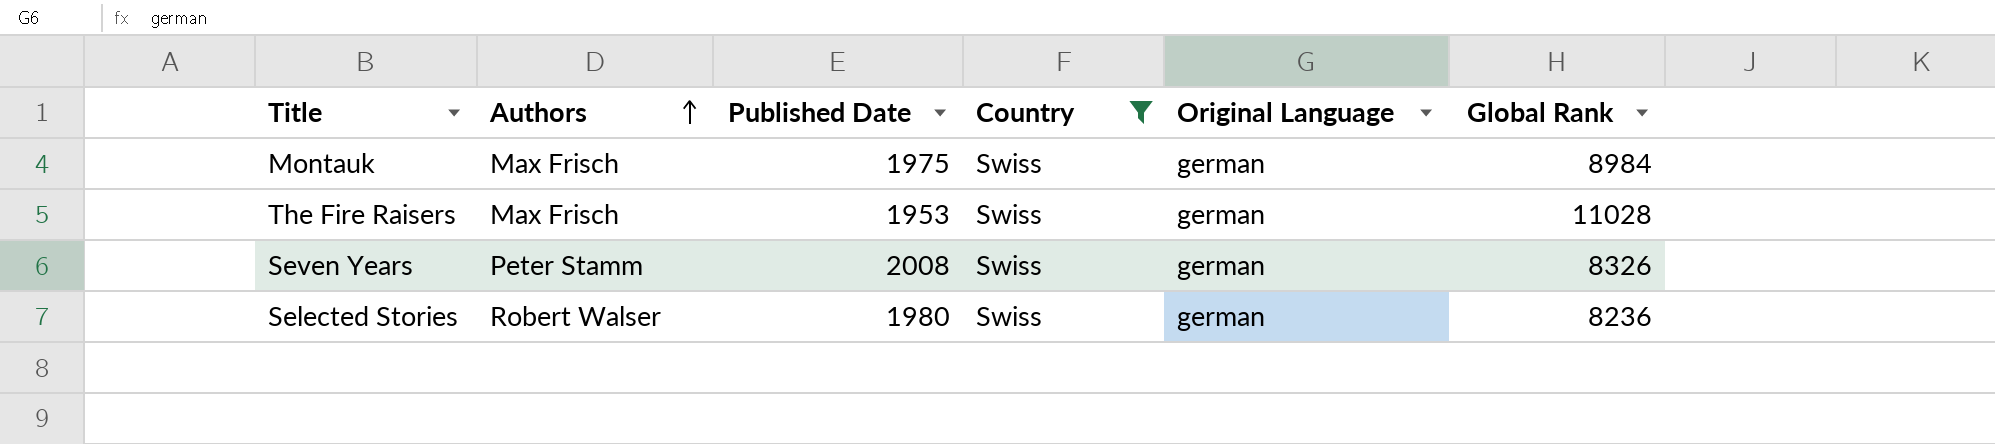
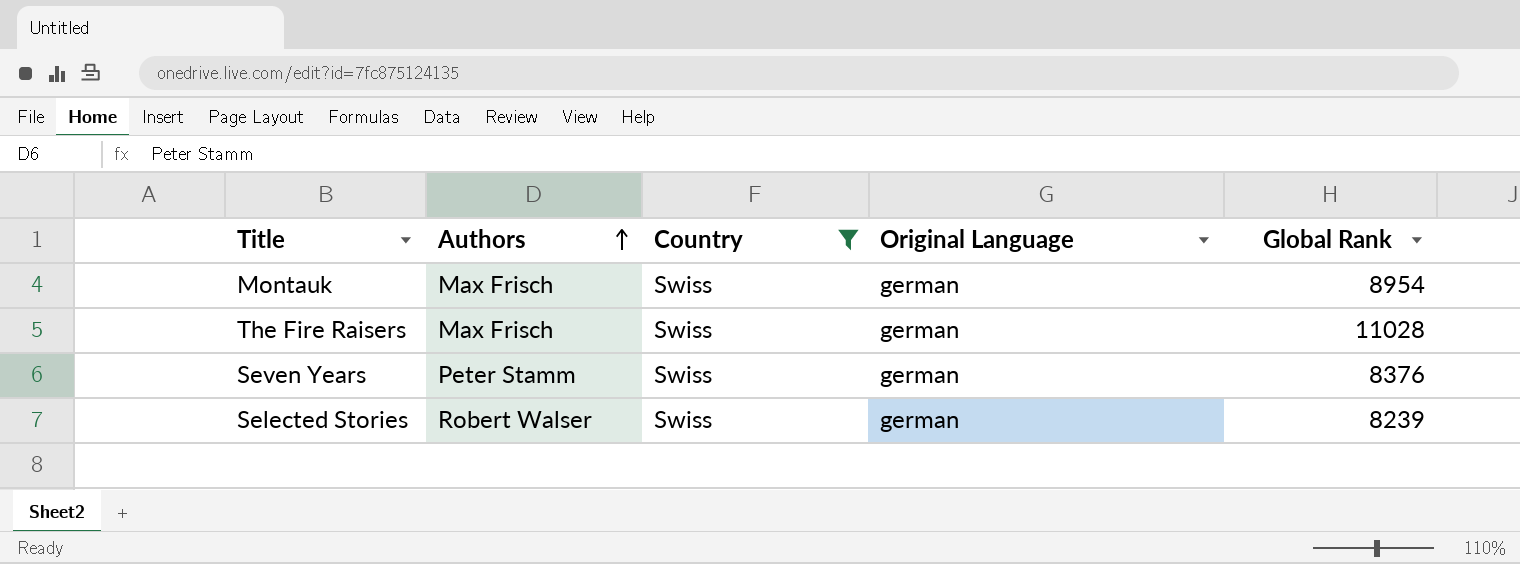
column Published Date | position: 3 -> none
Montauk | Global Rank: 8984 -> 8954
Seven Years | Global Rank: 8326 -> 8376
Selected Stories | Global Rank: 8236 -> 8239

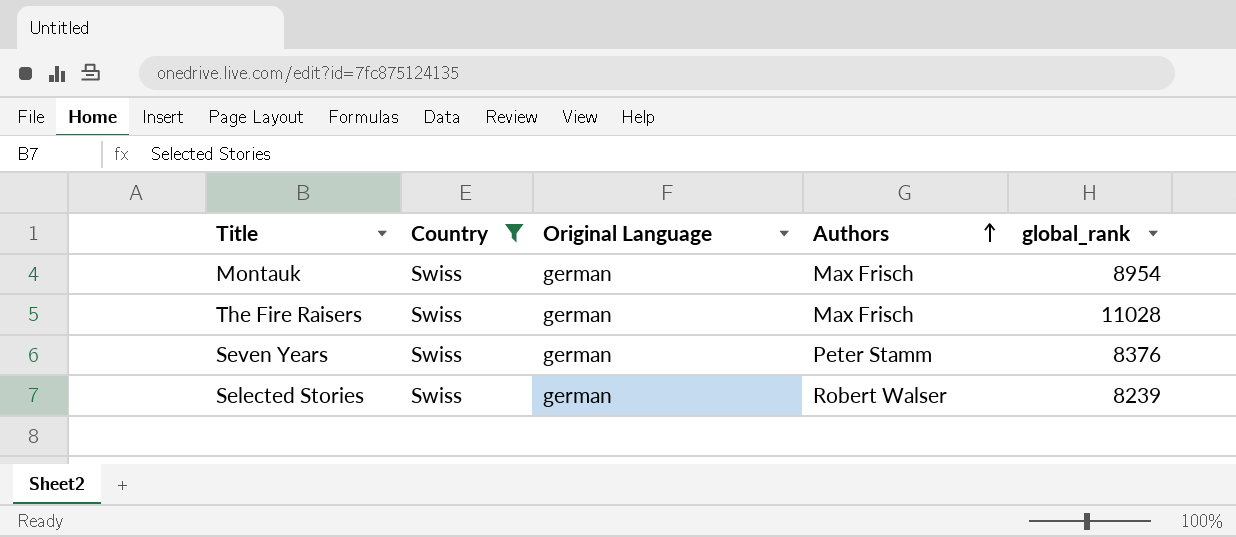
column Authors | position: 2 -> 4
column name: Global Rank -> global_rank

